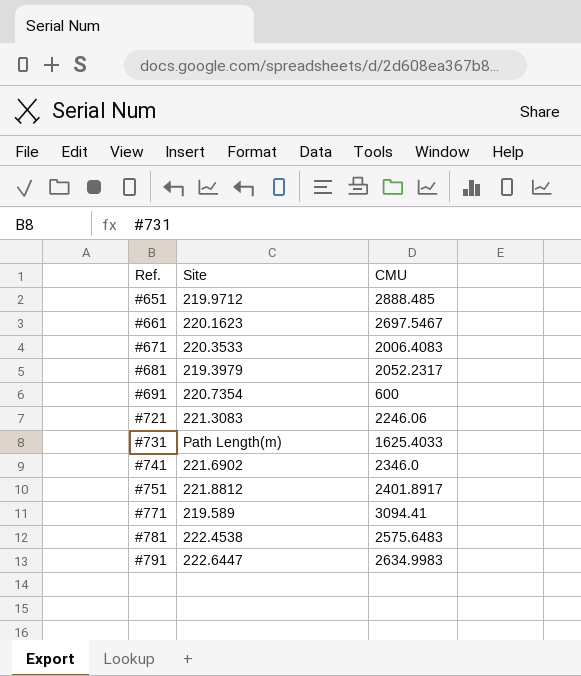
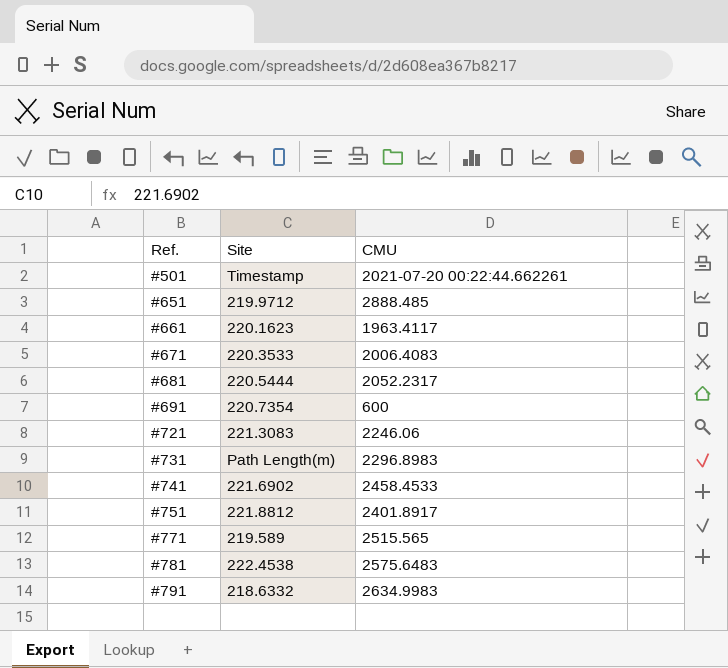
row #501: none -> Timestamp | 2021-07-20 00:22:44.662261
#661 | CMU: 2697.5467 -> 1963.4117
#681 | Site: 219.3979 -> 220.5444
#731 | CMU: 1625.4033 -> 2296.8983
#741 | CMU: 2346.0 -> 2458.4533
#771 | CMU: 3094.41 -> 2515.565
#791 | Site: 222.6447 -> 218.6332

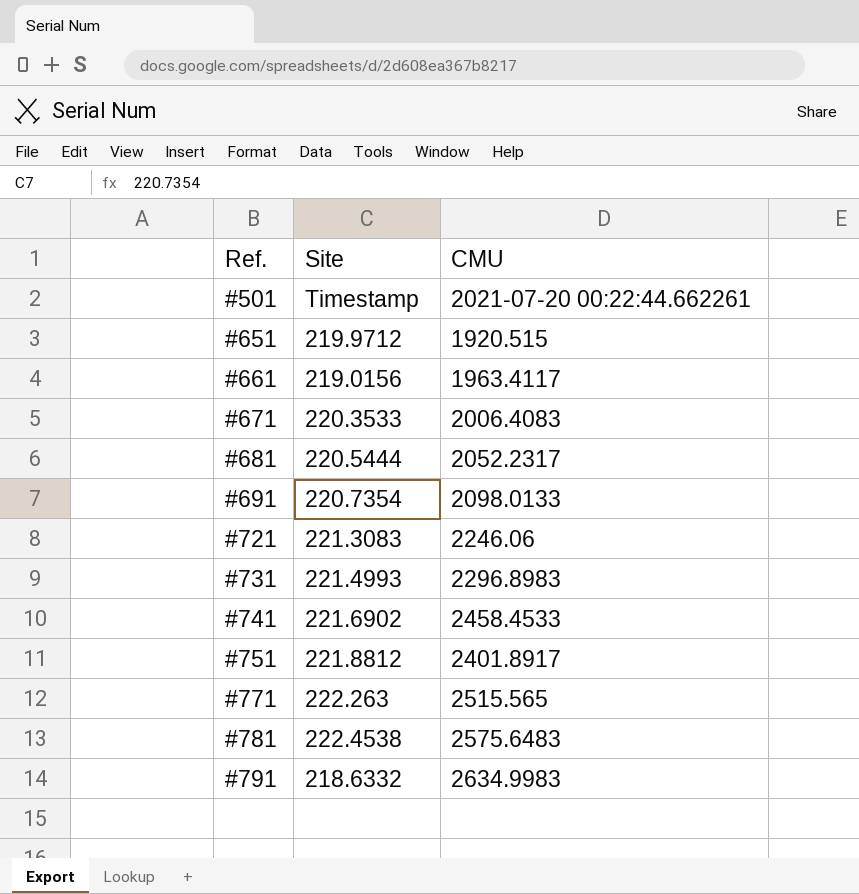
#651 | CMU: 2888.485 -> 1920.515
#661 | Site: 220.1623 -> 219.0156
#691 | CMU: 600 -> 2098.0133
#731 | Site: Path Length(m) -> 221.4993
#771 | Site: 219.589 -> 222.263

